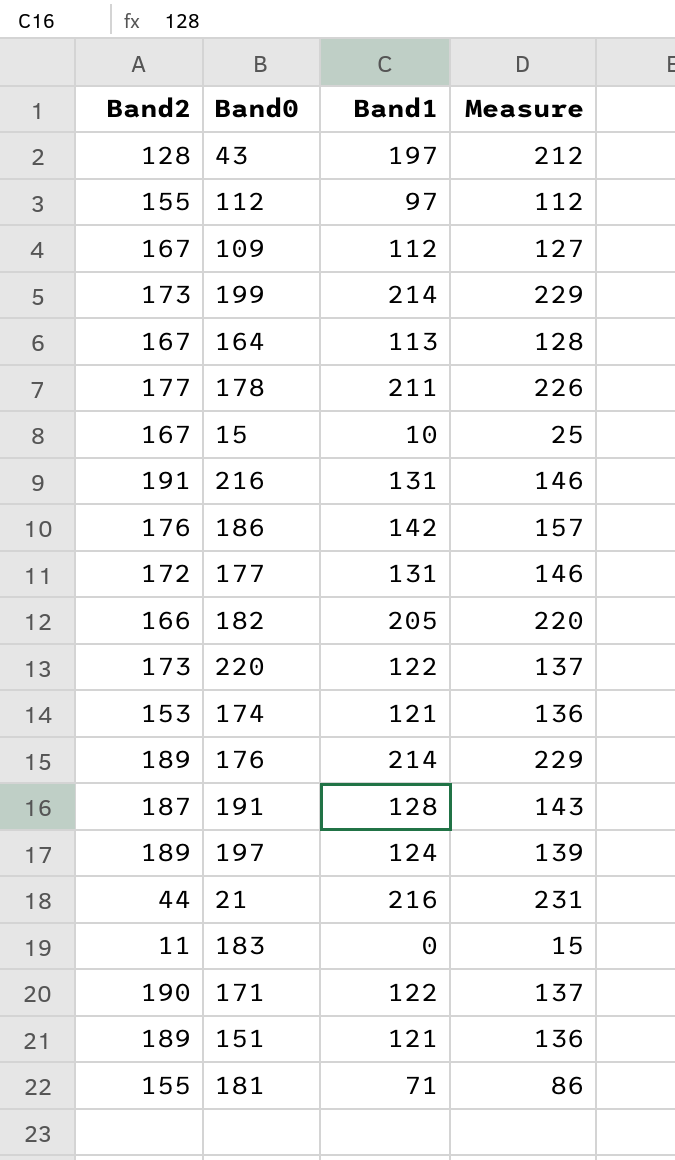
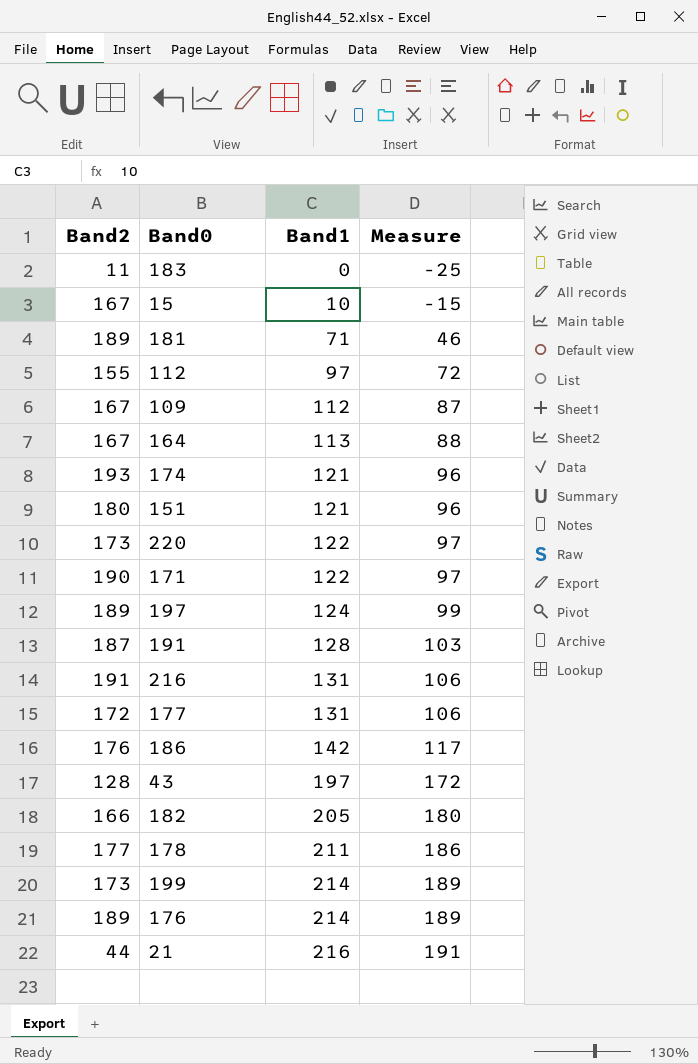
row order: none -> Band1 ascending
column Measure | formula: [Band1] + 15 -> [Band1] - 25
181 | Band2: 155 -> 189
174 | Band2: 153 -> 193
151 | Band2: 189 -> 180

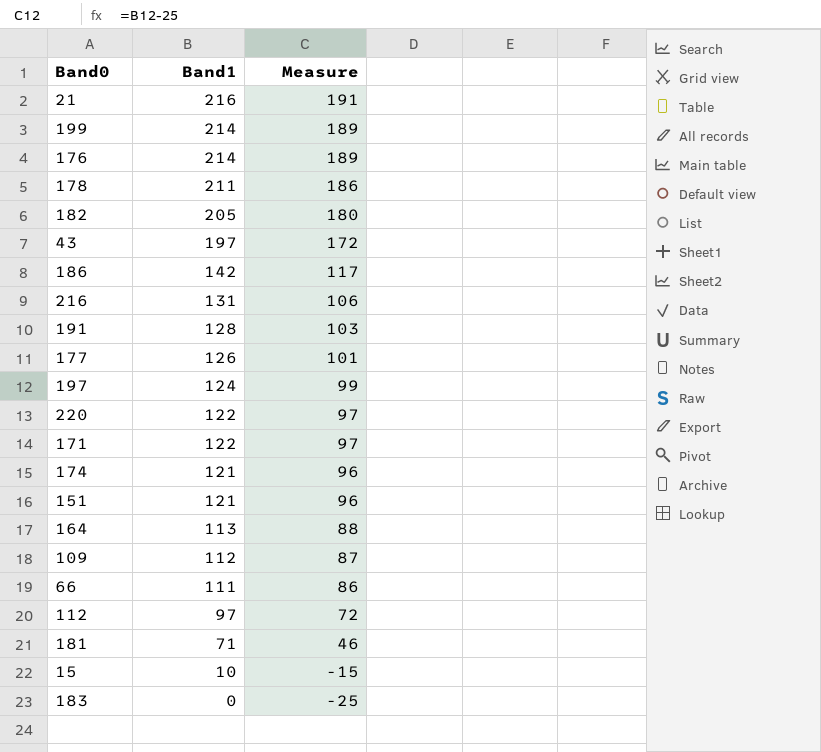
row order: Band1 ascending -> Band1 descending
column Band2 | position: 1 -> none
177 | Band1: 131 -> 126
177 | Measure: 106 -> 101
row 66: none -> 111 | 86

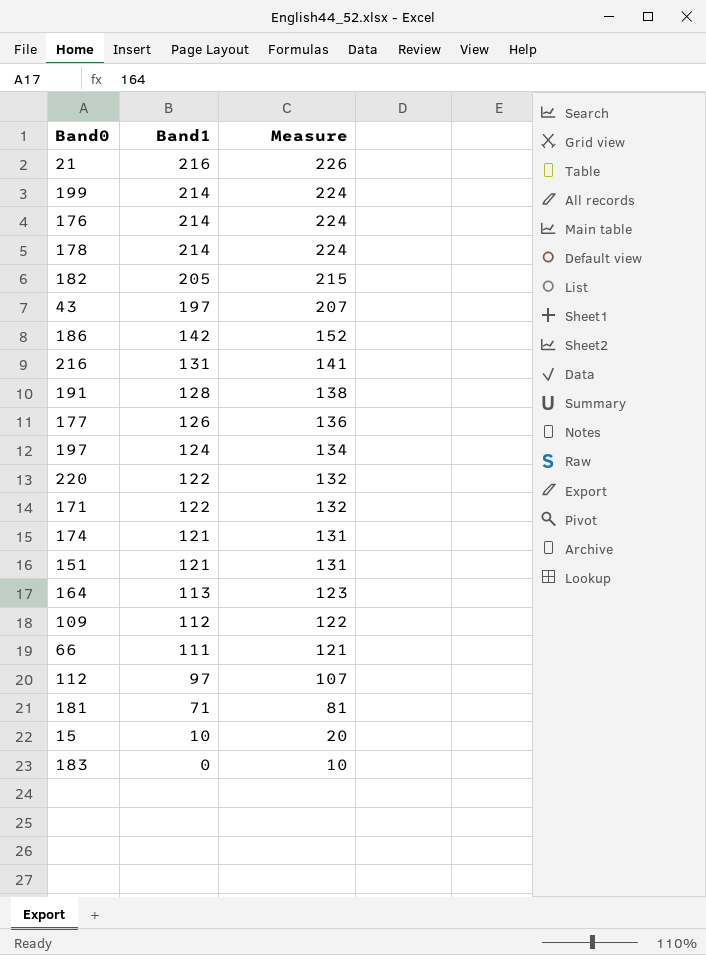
column Measure | formula: [Band1] - 25 -> [Band1] + 10
178 | Band1: 211 -> 214

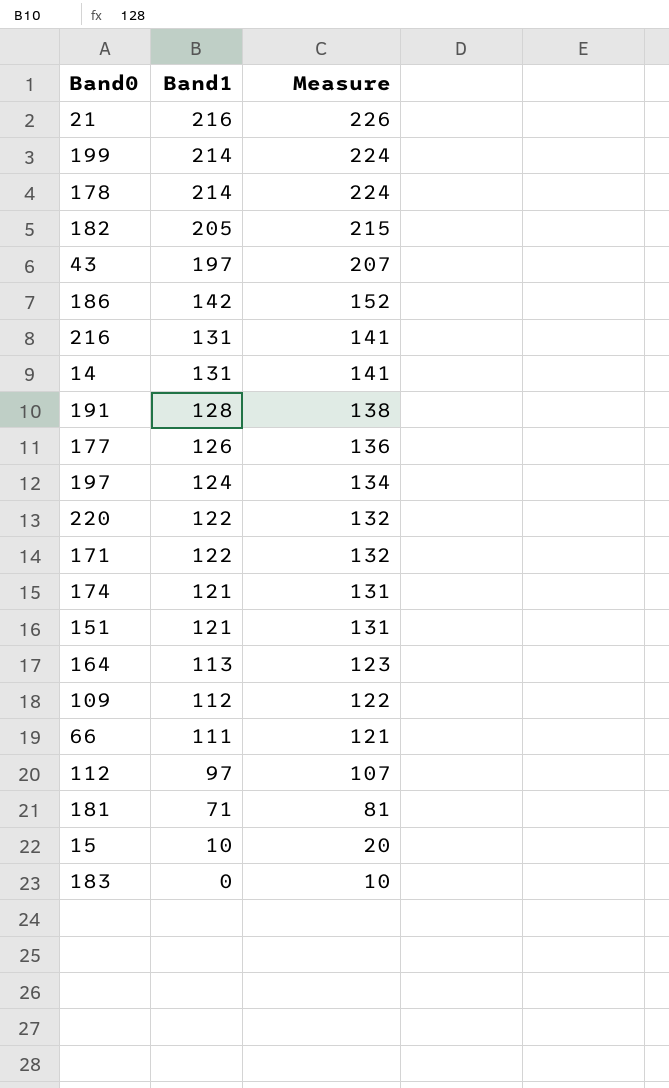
row 176: 214 | 224 -> none
row 14: none -> 131 | 141

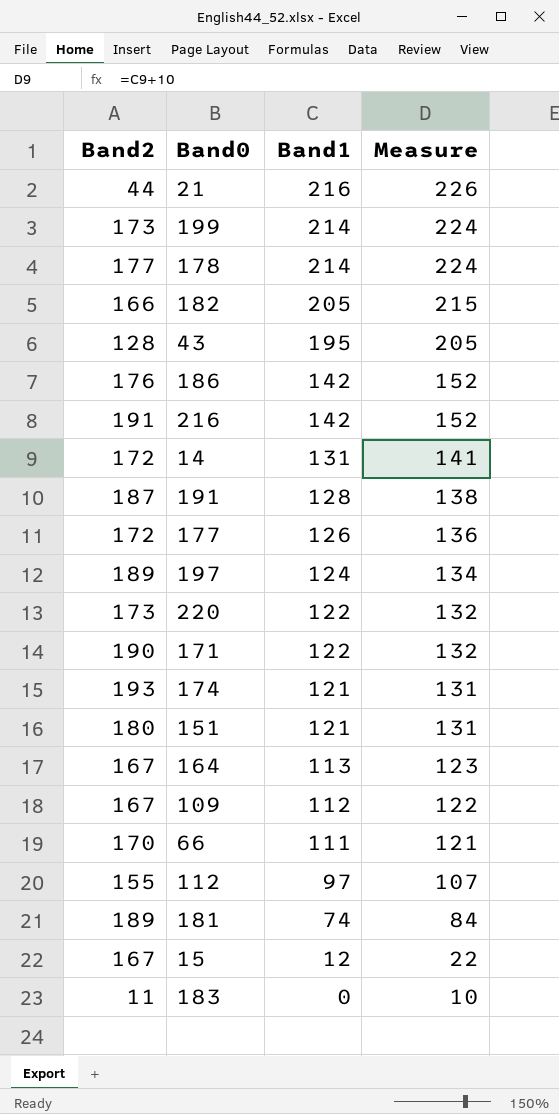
column Band2 | position: none -> 1
43 | Band1: 197 -> 195
43 | Measure: 207 -> 205
216 | Band1: 131 -> 142
216 | Measure: 141 -> 152
181 | Band1: 71 -> 74
181 | Measure: 81 -> 84
15 | Band1: 10 -> 12
15 | Measure: 20 -> 22

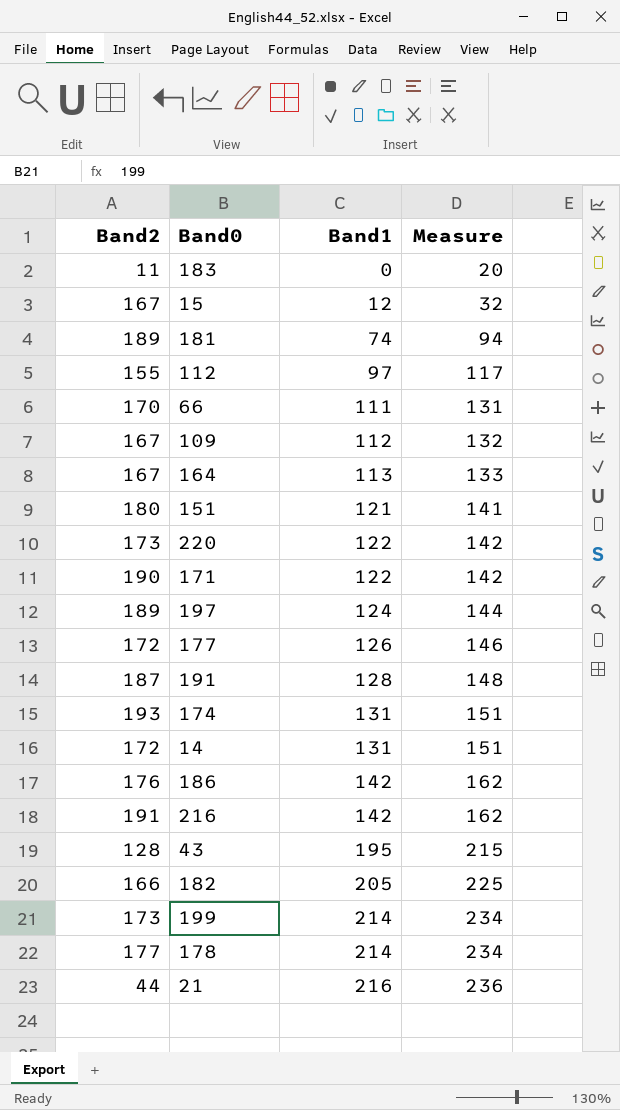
row order: Band1 descending -> Band1 ascending
column Measure | formula: [Band1] + 10 -> [Band1] + 20
174 | Band1: 121 -> 131

